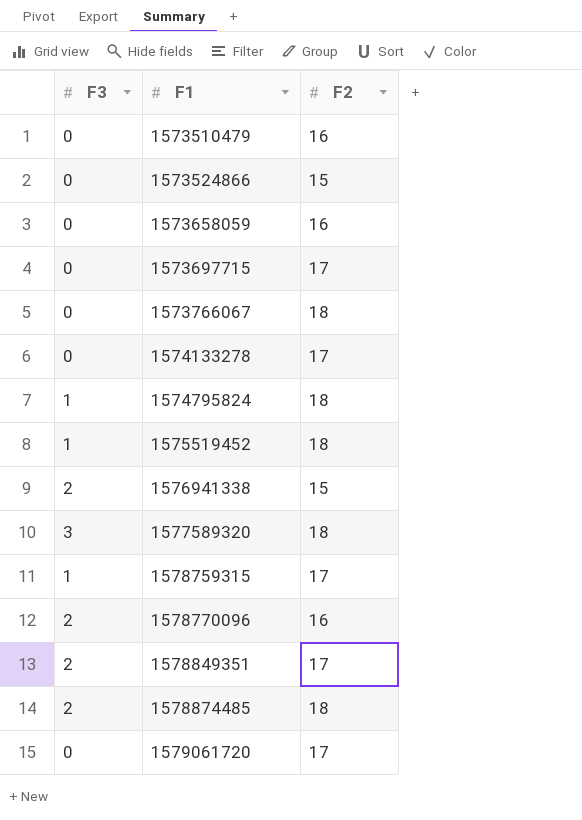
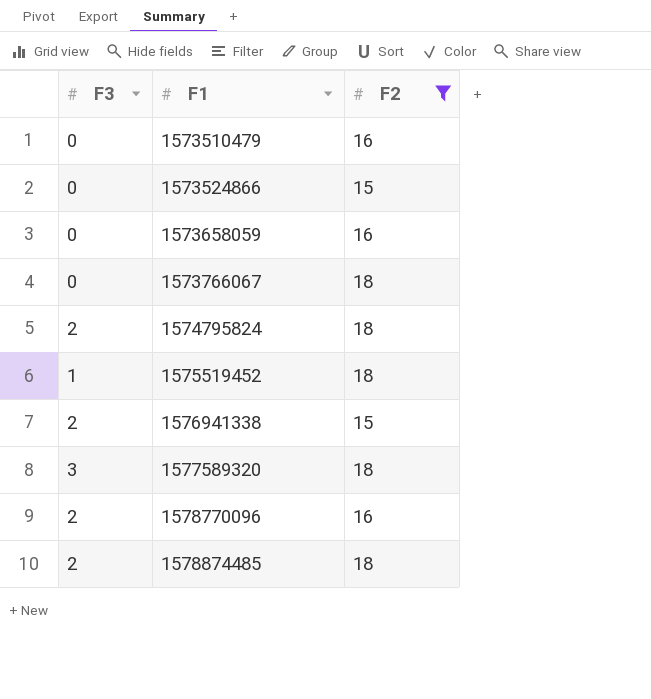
filter: none -> F2 != 17
1574795824 | F3: 1 -> 2

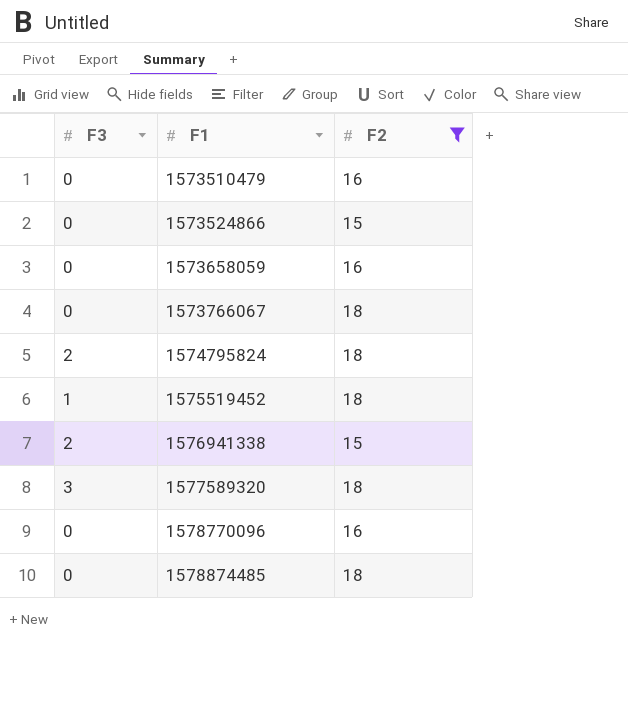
1578770096 | F3: 2 -> 0
1578874485 | F3: 2 -> 0

